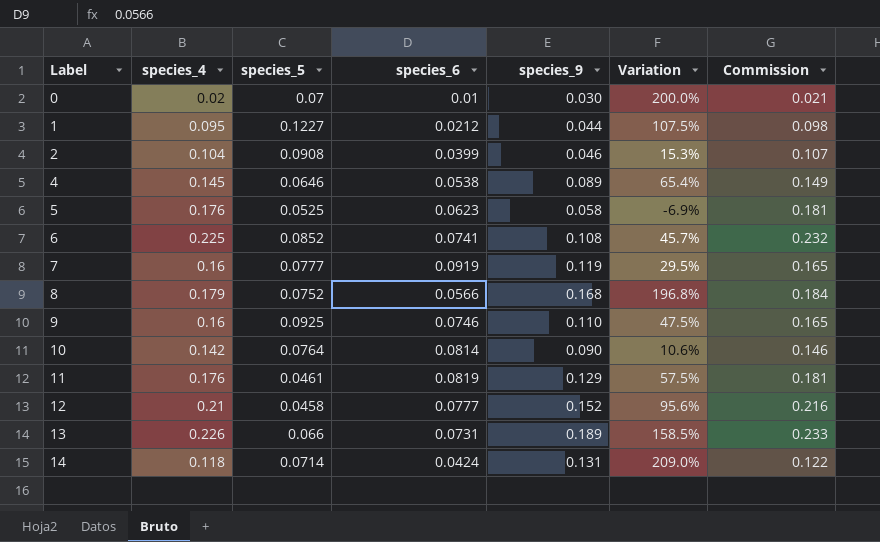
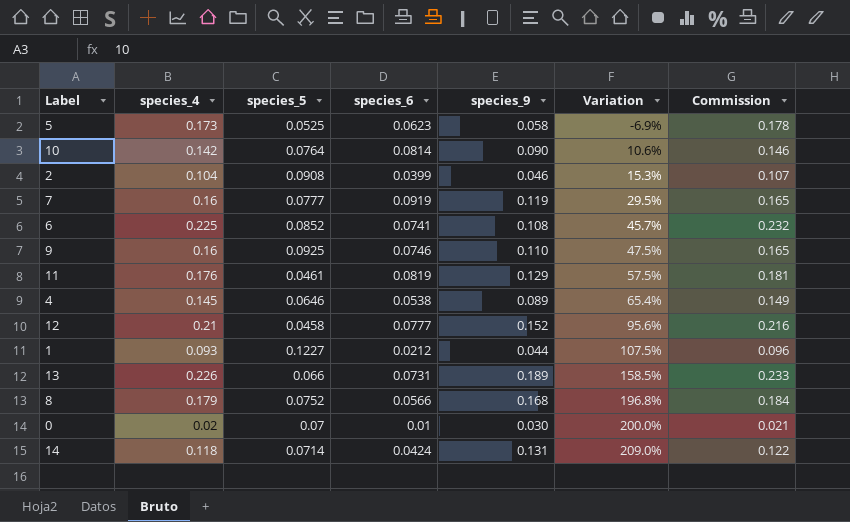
row order: Label ascending -> Variation ascending
5 | species_4: 0.176 -> 0.173
5 | Commission: 0.181 -> 0.178
1 | species_4: 0.095 -> 0.093
1 | Commission: 0.098 -> 0.096

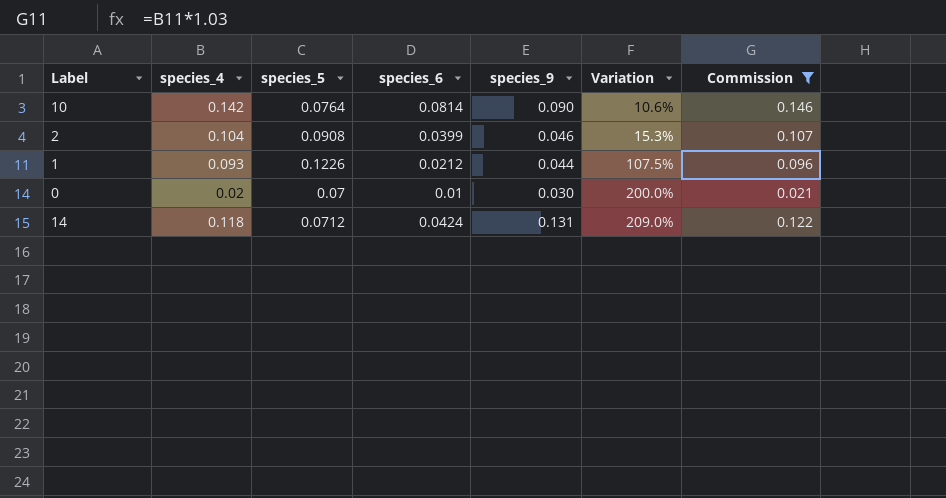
filter: none -> Commission <= 0.146
1 | species_5: 0.1227 -> 0.1226
14 | species_5: 0.0714 -> 0.0712

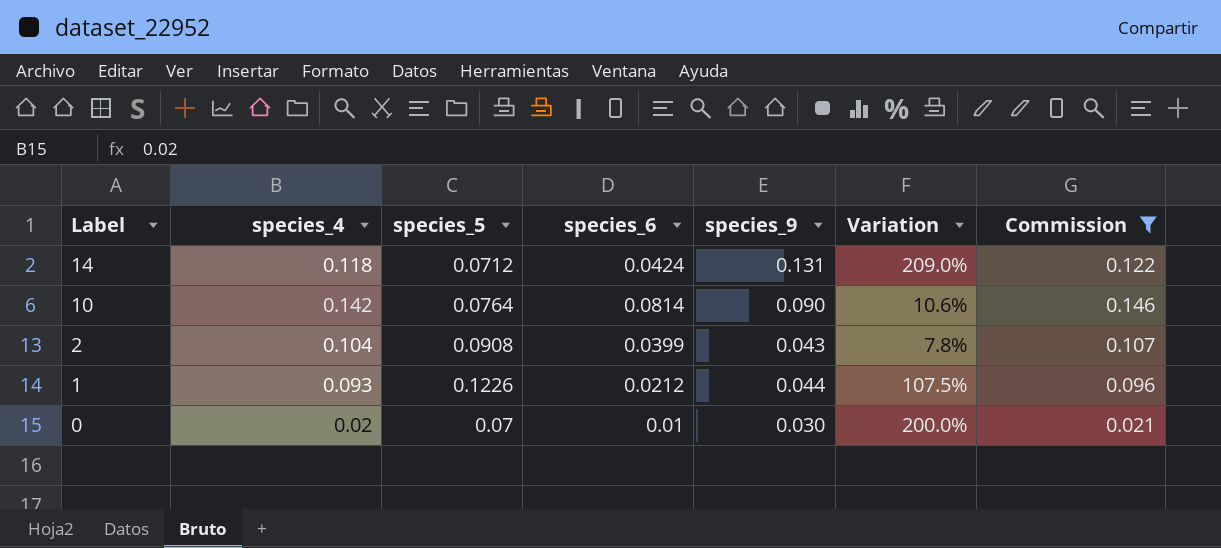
row order: Variation ascending -> Label descending
2 | species_9: 0.046 -> 0.043
2 | Variation: 15.3% -> 7.8%

